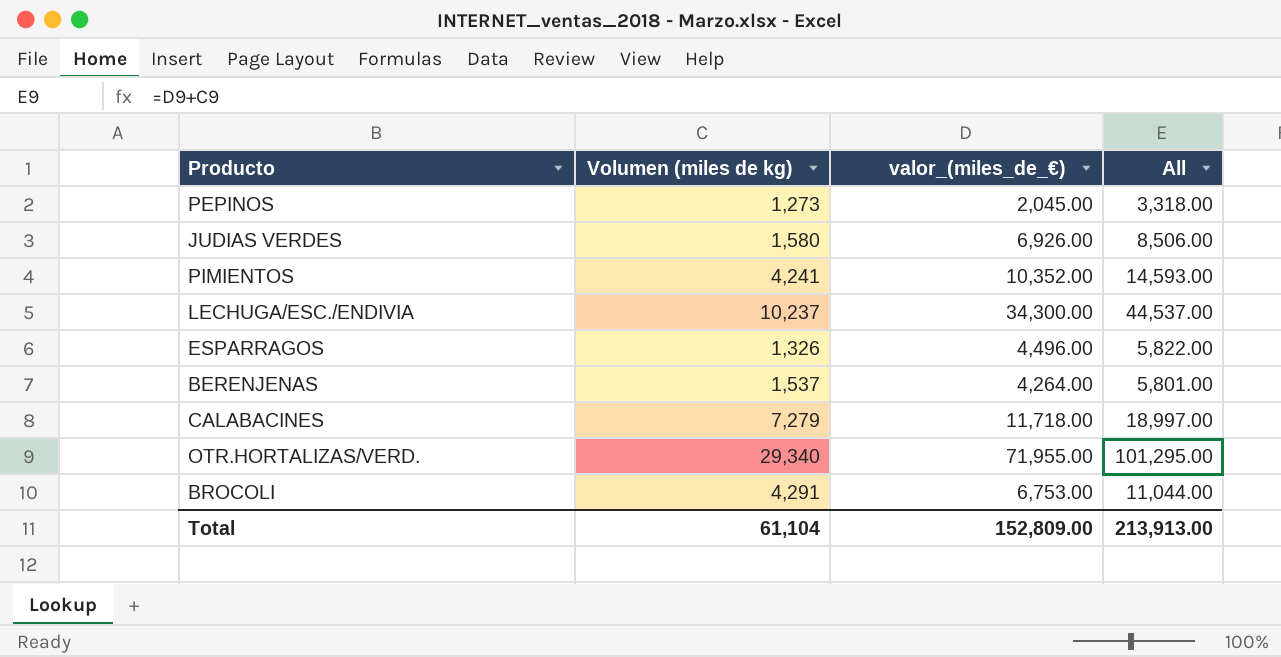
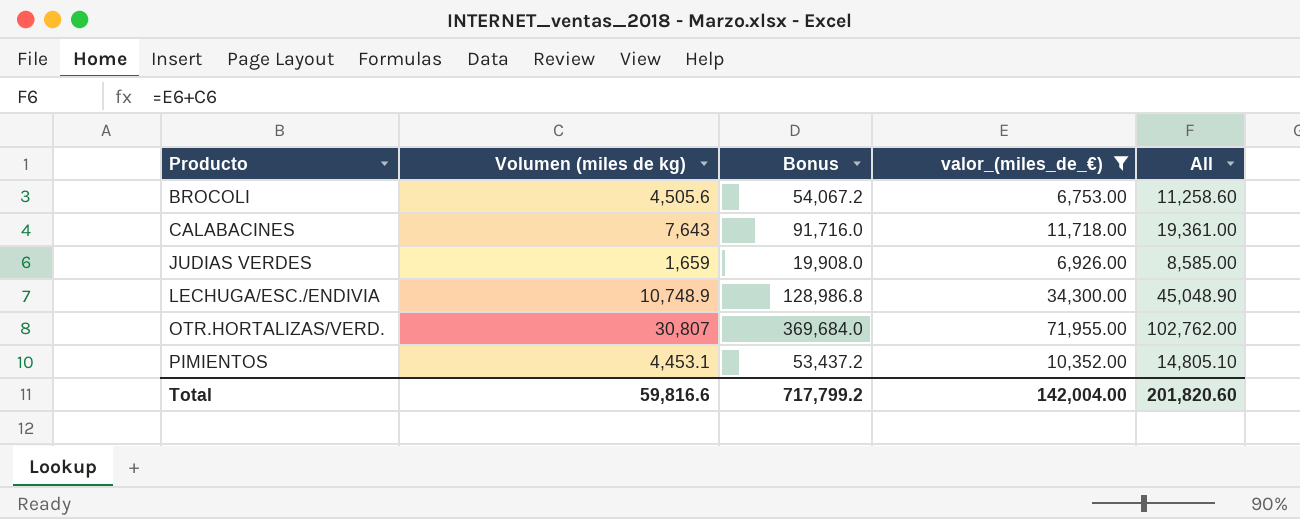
filter: none -> valor_(miles_de_€) >= 6,753.00
row order: none -> Producto ascending
column Bonus | formula: none -> [Volumen (miles de kg)] * 12
BROCOLI | Volumen (miles de kg): 4,291 -> 4,505.6
BROCOLI | All: 11,044.00 -> 11,258.60
CALABACINES | Volumen (miles de kg): 7,279 -> 7,643
CALABACINES | All: 18,997.00 -> 19,361.00
JUDIAS VERDES | Volumen (miles de kg): 1,580 -> 1,659
JUDIAS VERDES | All: 8,506.00 -> 8,585.00
LECHUGA/ESC./ENDIVIA | Volumen (miles de kg): 10,237 -> 10,748.9
LECHUGA/ESC./ENDIVIA | All: 44,537.00 -> 45,048.90
OTR.HORTALIZAS/VERD. | Volumen (miles de kg): 29,340 -> 30,807
OTR.HORTALIZAS/VERD. | All: 101,295.00 -> 102,762.00
PIMIENTOS | Volumen (miles de kg): 4,241 -> 4,453.1
PIMIENTOS | All: 14,593.00 -> 14,805.10
Total | Volumen (miles de kg): 61,104 -> 59,816.6
Total | valor_(miles_de_€): 152,809.00 -> 142,004.00
Total | All: 213,913.00 -> 201,820.60

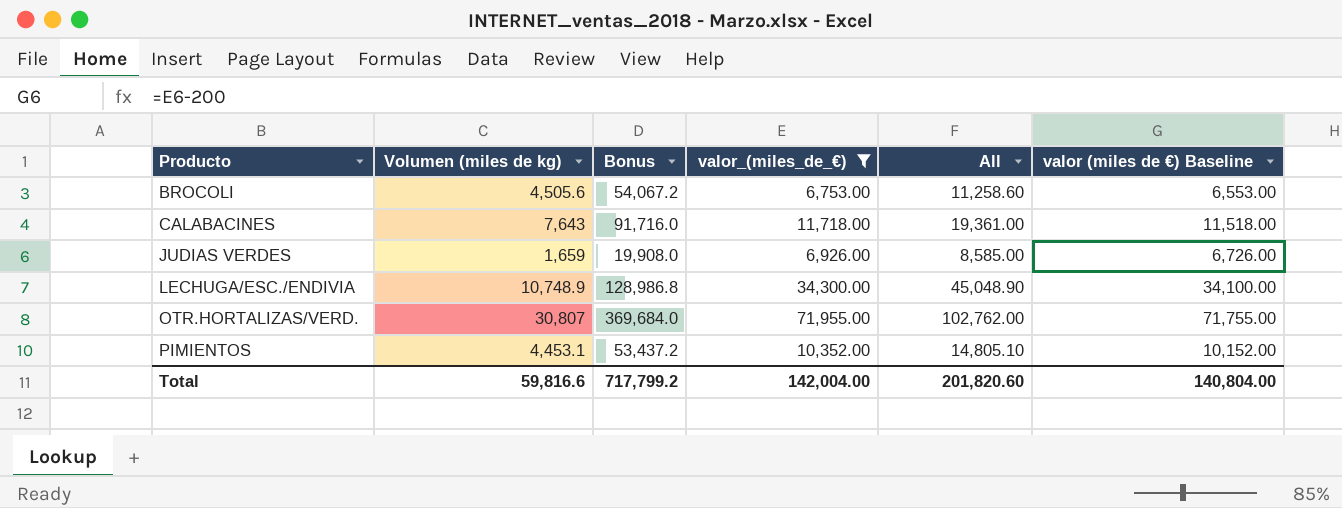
column valor (miles de €) Baseline | formula: none -> [valor_(miles_de_€)] - 200

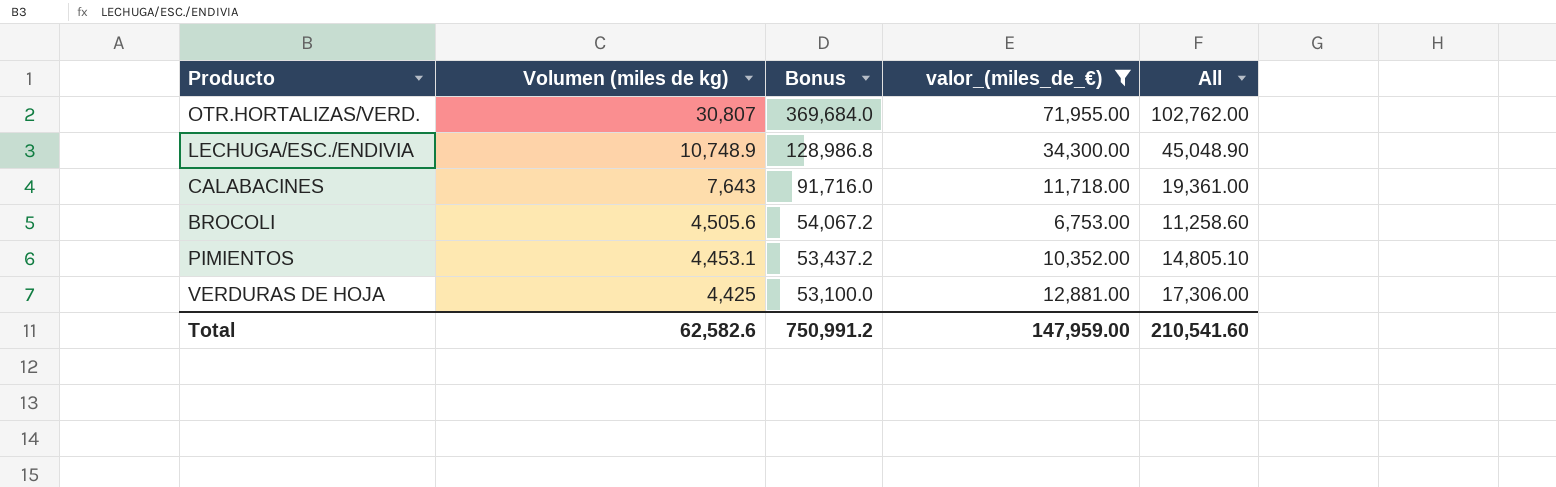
row order: Producto ascending -> Volumen (miles de kg) descending
column valor (miles de €) Baseline | formula: [valor_(miles_de_€)] - 200 -> none
row JUDIAS VERDES: 1,659 | 19,908.0 | 6,926.00 | 8,585.00 | 6,726.00 -> none
row VERDURAS DE HOJA: none -> 4,425 | 53,100.0 | 12,881.00 | 17,306.00
Total | Volumen (miles de kg): 59,816.6 -> 62,582.6
Total | Bonus: 717,799.2 -> 750,991.2
Total | valor_(miles_de_€): 142,004.00 -> 147,959.00
Total | All: 201,820.60 -> 210,541.60

